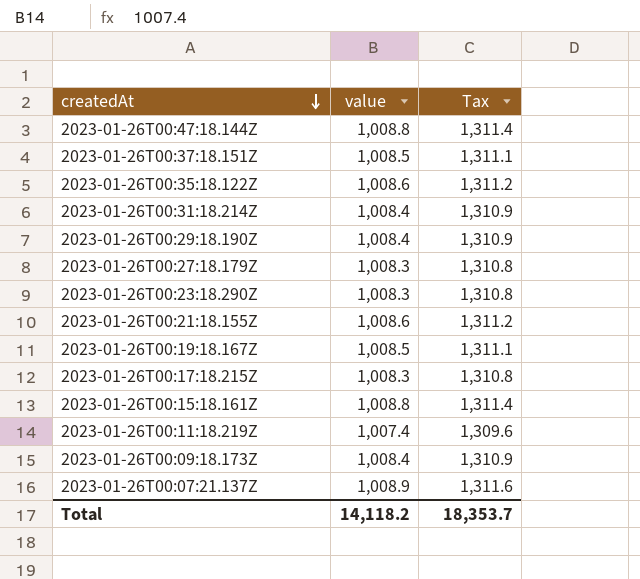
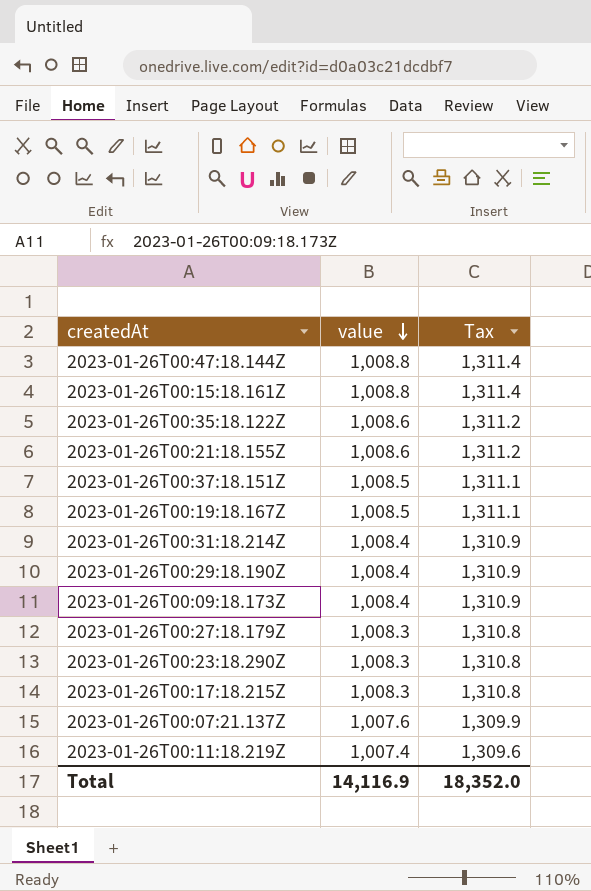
row order: createdAt descending -> value descending
2023-01-26T00:07:21.137Z | value: 1,008.9 -> 1,007.6
2023-01-26T00:07:21.137Z | Tax: 1,311.6 -> 1,309.9
Total | value: 14,118.2 -> 14,116.9
Total | Tax: 18,353.7 -> 18,352.0

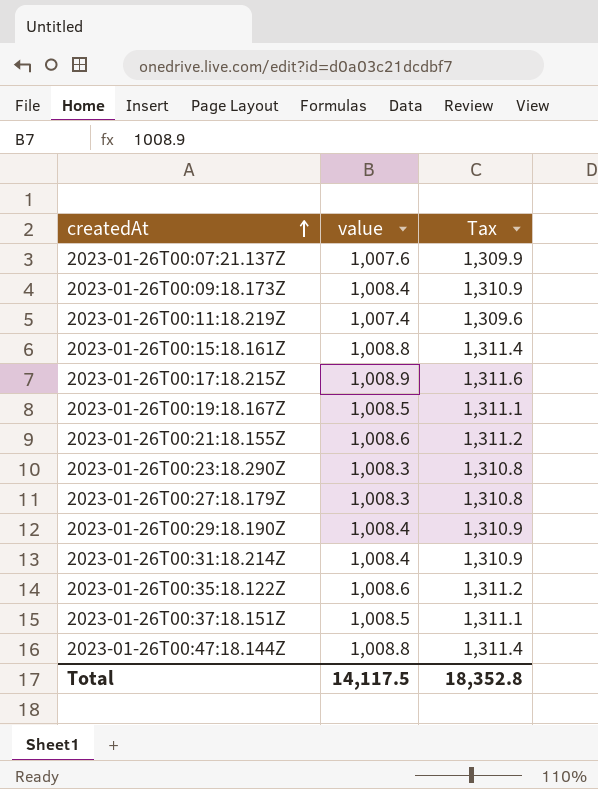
row order: value descending -> createdAt ascending
2023-01-26T00:17:18.215Z | value: 1,008.3 -> 1,008.9
2023-01-26T00:17:18.215Z | Tax: 1,310.8 -> 1,311.6
Total | value: 14,116.9 -> 14,117.5
Total | Tax: 18,352.0 -> 18,352.8

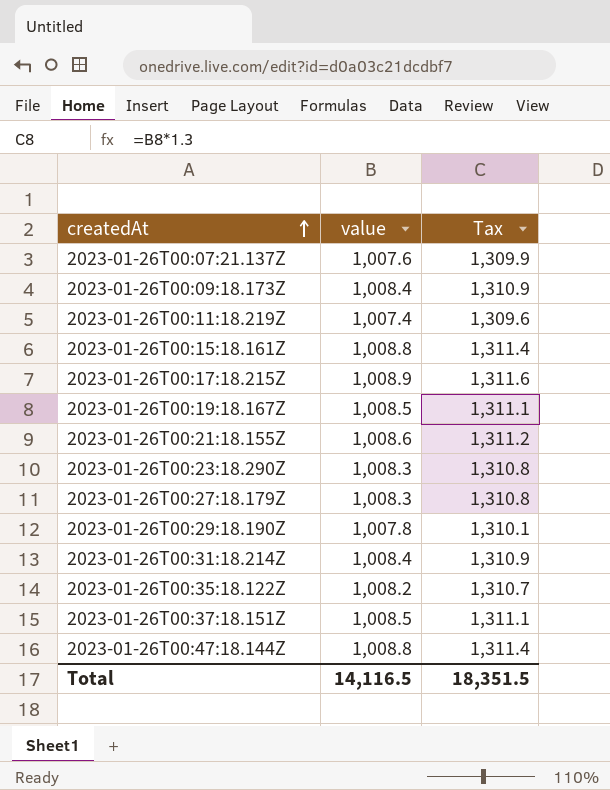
2023-01-26T00:29:18.190Z | value: 1,008.4 -> 1,007.8
2023-01-26T00:29:18.190Z | Tax: 1,310.9 -> 1,310.1
2023-01-26T00:35:18.122Z | value: 1,008.6 -> 1,008.2
2023-01-26T00:35:18.122Z | Tax: 1,311.2 -> 1,310.7
Total | value: 14,117.5 -> 14,116.5
Total | Tax: 18,352.8 -> 18,351.5

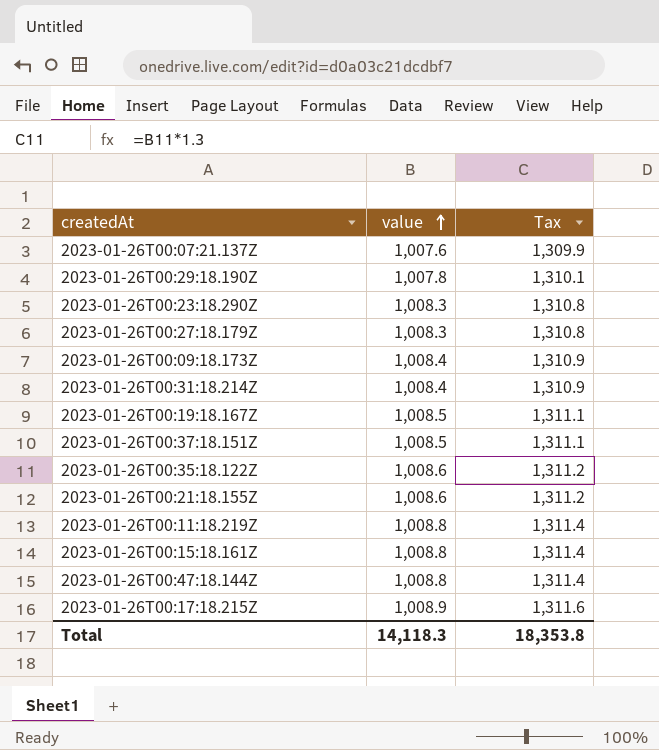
row order: createdAt ascending -> value ascending
2023-01-26T00:35:18.122Z | value: 1,008.2 -> 1,008.6
2023-01-26T00:35:18.122Z | Tax: 1,310.7 -> 1,311.2
2023-01-26T00:11:18.219Z | value: 1,007.4 -> 1,008.8
2023-01-26T00:11:18.219Z | Tax: 1,309.6 -> 1,311.4
Total | value: 14,116.5 -> 14,118.3
Total | Tax: 18,351.5 -> 18,353.8

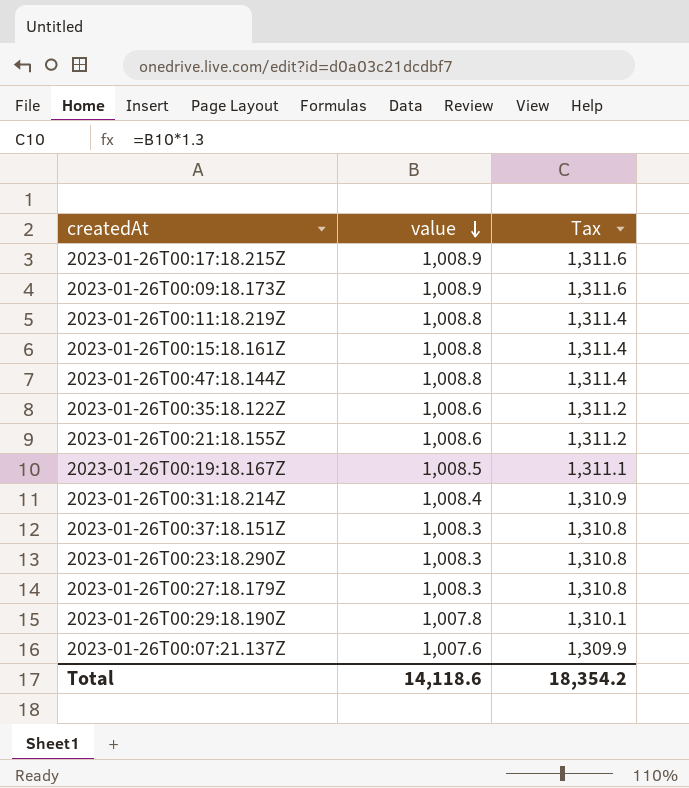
row order: value ascending -> value descending
2023-01-26T00:09:18.173Z | value: 1,008.4 -> 1,008.9
2023-01-26T00:09:18.173Z | Tax: 1,310.9 -> 1,311.6
2023-01-26T00:37:18.151Z | value: 1,008.5 -> 1,008.3
2023-01-26T00:37:18.151Z | Tax: 1,311.1 -> 1,310.8
Total | value: 14,118.3 -> 14,118.6
Total | Tax: 18,353.8 -> 18,354.2

